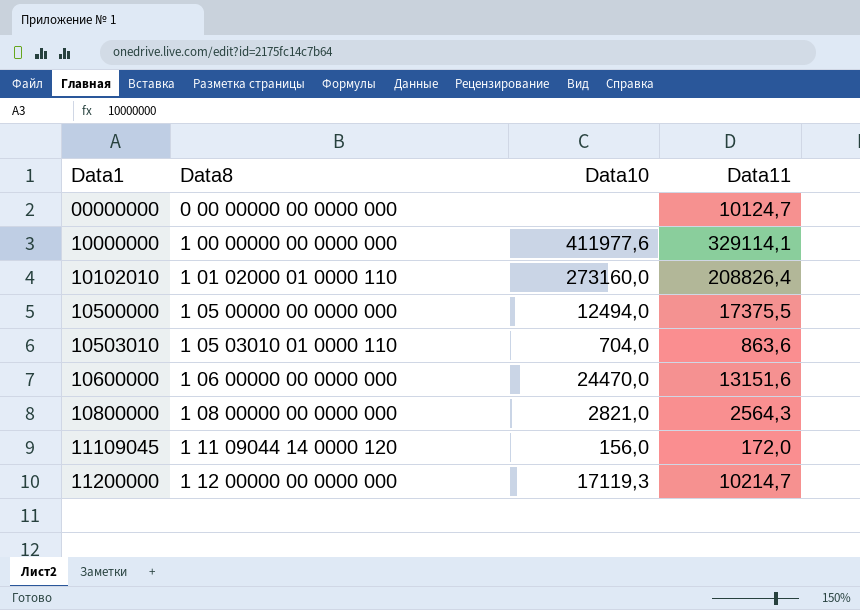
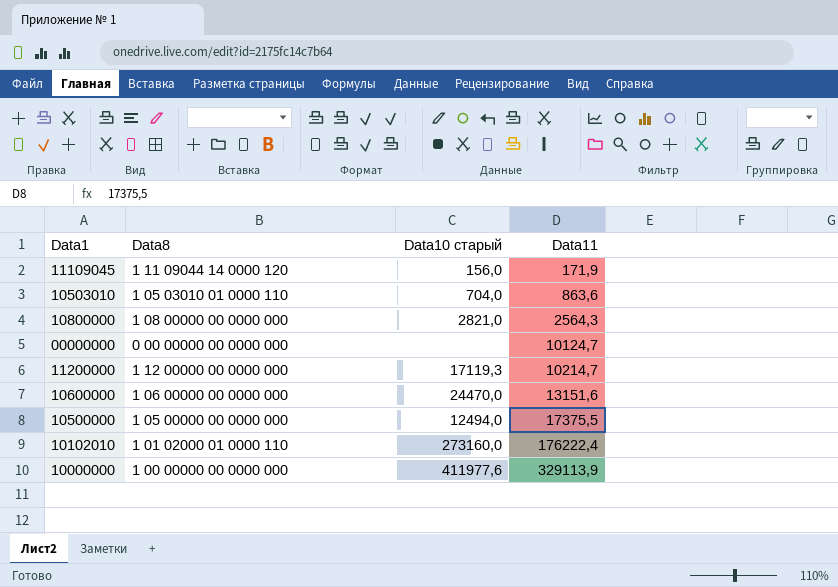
row order: Data1 ascending -> Data11 ascending
column name: Data10 -> Data10 старый
11109045 | Data11: 172,0 -> 171,9
10102010 | Data11: 208826,4 -> 176222,4
10000000 | Data11: 329114,1 -> 329113,9

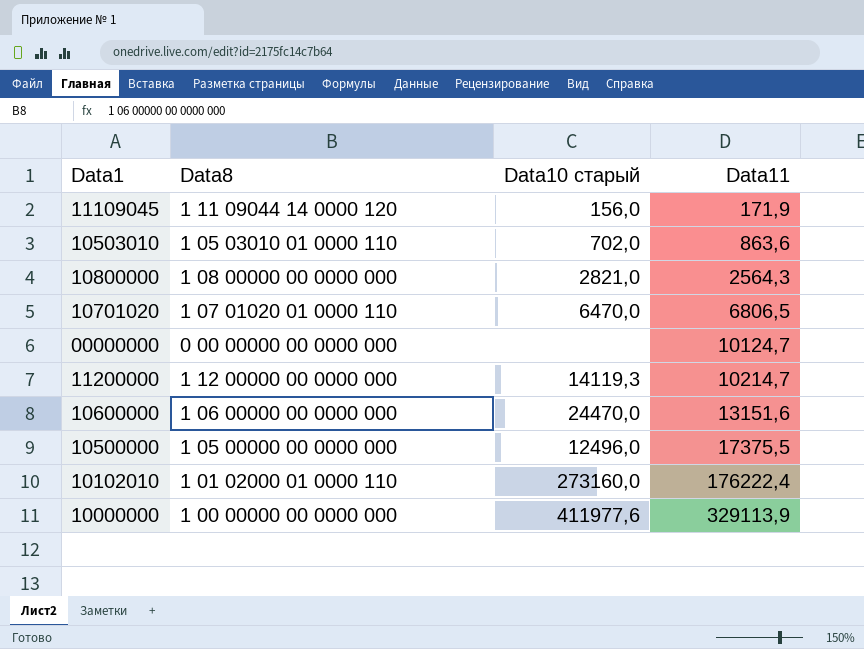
10503010 | Data10 старый: 704,0 -> 702,0
row 10701020: none -> 1 07 01020 01 0000 110 | 6470,0 | 6806,5
11200000 | Data10 старый: 17119,3 -> 14119,3
10500000 | Data10 старый: 12494,0 -> 12496,0

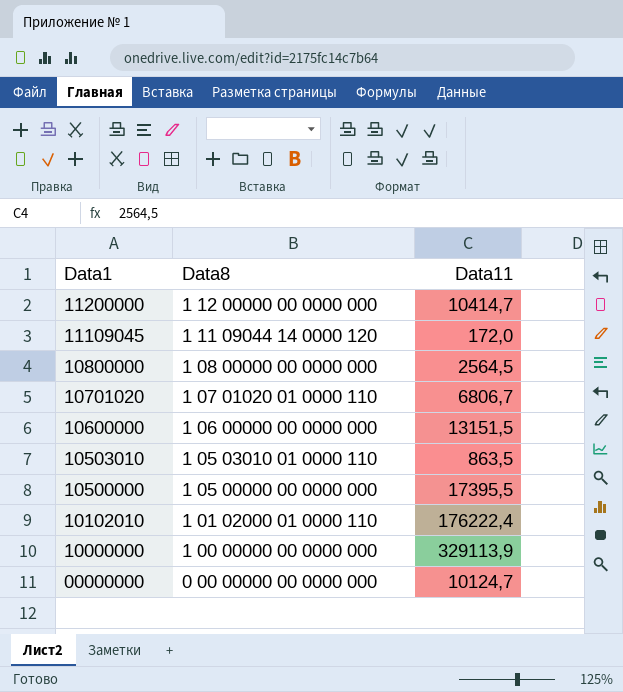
row order: Data11 ascending -> Data1 descending
column Data10 старый | position: 3 -> none
11200000 | Data11: 10214,7 -> 10414,7
11109045 | Data11: 171,9 -> 172,0
10800000 | Data11: 2564,3 -> 2564,5
10701020 | Data11: 6806,5 -> 6806,7
10600000 | Data11: 13151,6 -> 13151,5
10503010 | Data11: 863,6 -> 863,5
10500000 | Data11: 17375,5 -> 17395,5

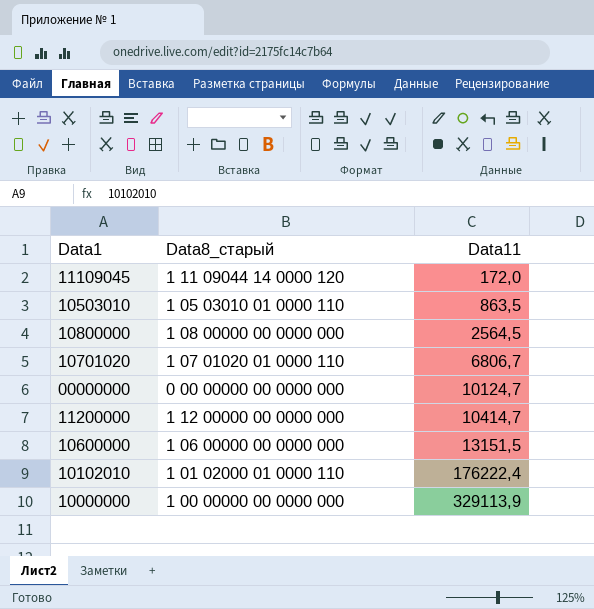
row order: Data1 descending -> Data11 ascending
column name: Data8 -> Data8_старый
row 10500000: 1 05 00000 00 0000 000 | 17395,5 -> none

